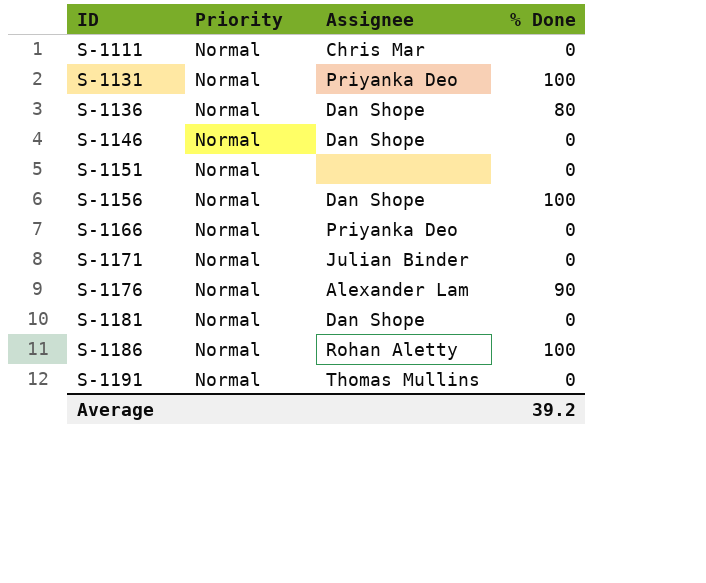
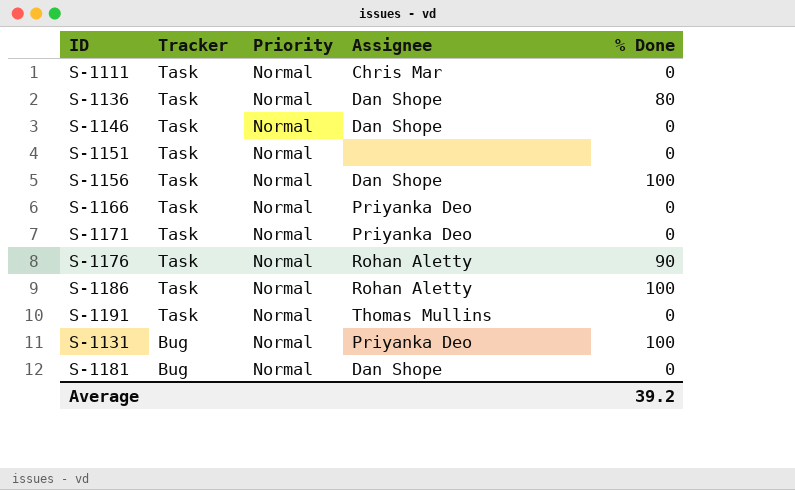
row order: ID ascending -> Tracker descending
column Tracker | position: none -> 2
S-1171 | Assignee: Julian Binder -> Priyanka Deo
S-1176 | Assignee: Alexander Lam -> Rohan Aletty

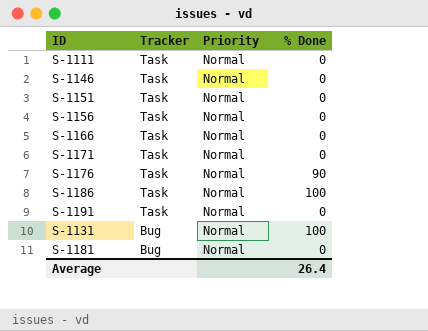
column Assignee | position: 4 -> none
row S-1136: Task | Normal | Dan Shope | 80 -> none
S-1156 | % Done: 100 -> 0
Average | % Done: 39.2 -> 26.4

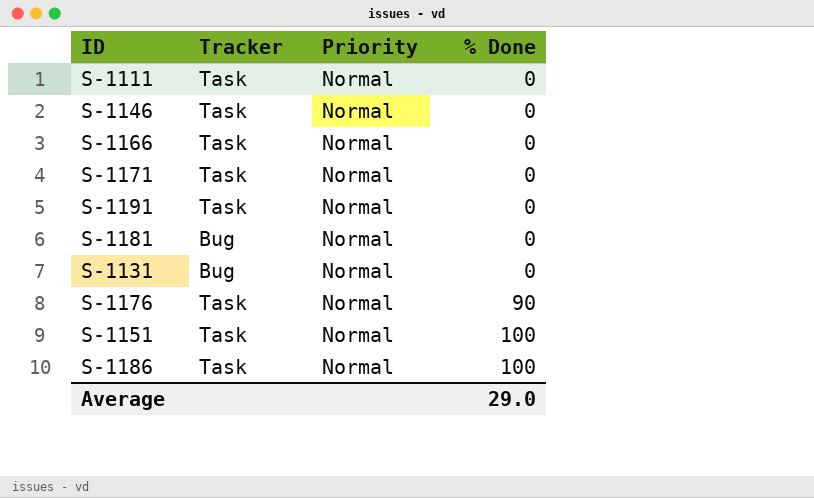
row order: Tracker descending -> % Done ascending
row S-1156: Task | Normal | 0 -> none
S-1131 | % Done: 100 -> 0
S-1151 | % Done: 0 -> 100
Average | % Done: 26.4 -> 29.0

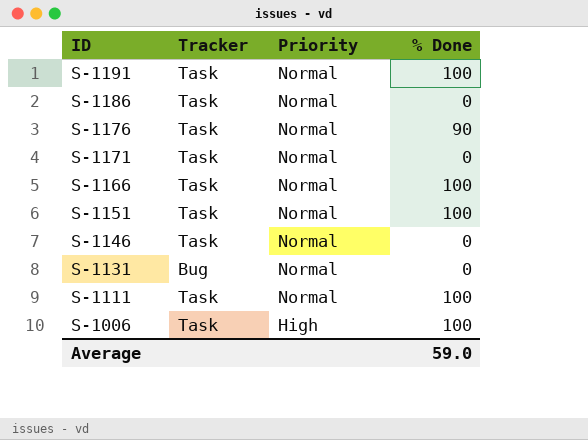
row order: % Done ascending -> ID descending
row S-1181: Bug | Normal | 0 -> none
S-1191 | % Done: 0 -> 100
S-1186 | % Done: 100 -> 0
S-1166 | % Done: 0 -> 100
S-1111 | % Done: 0 -> 100
row S-1006: none -> Task | High | 100
Average | % Done: 29.0 -> 59.0

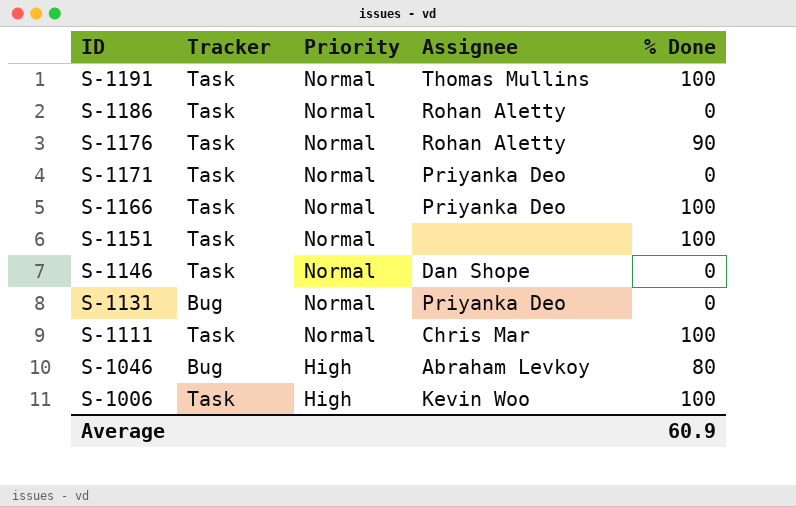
column Assignee | position: none -> 4
row S-1046: none -> Bug | High | Abraham Levkoy | 80
Average | % Done: 59.0 -> 60.9

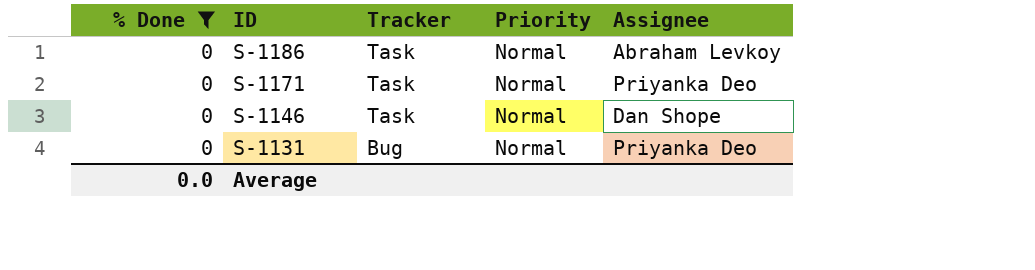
filter: none -> % Done = 0
column % Done | position: 5 -> 1
S-1186 | Assignee: Rohan Aletty -> Abraham Levkoy
Average | % Done: 60.9 -> 0.0

